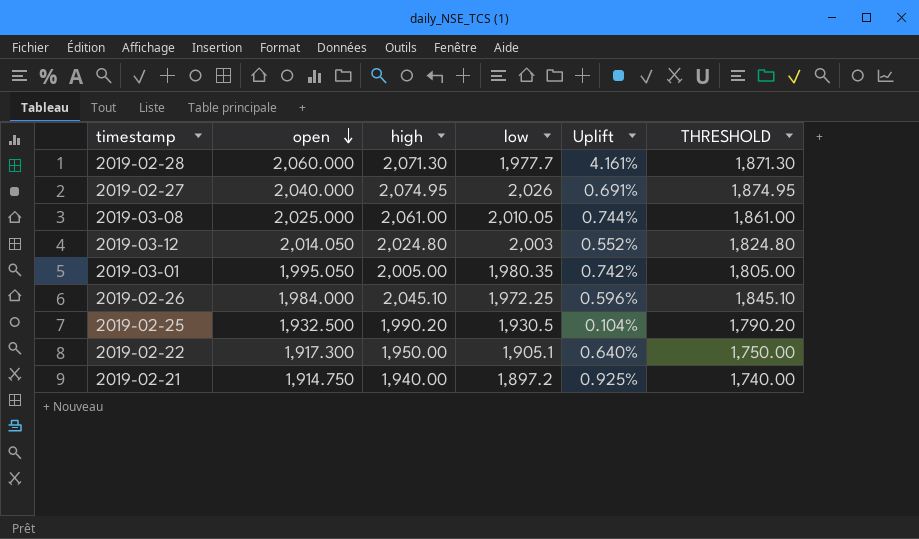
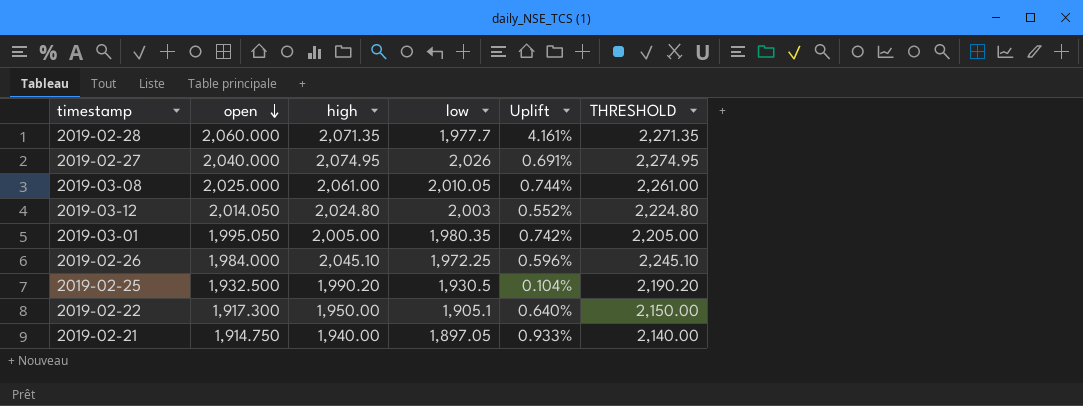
column THRESHOLD | formula: [high] - 200 -> [high] + 200
2019-02-28 | high: 2,071.30 -> 2,071.35
2019-02-21 | low: 1,897.2 -> 1,897.05
2019-02-21 | Uplift: 0.925% -> 0.933%

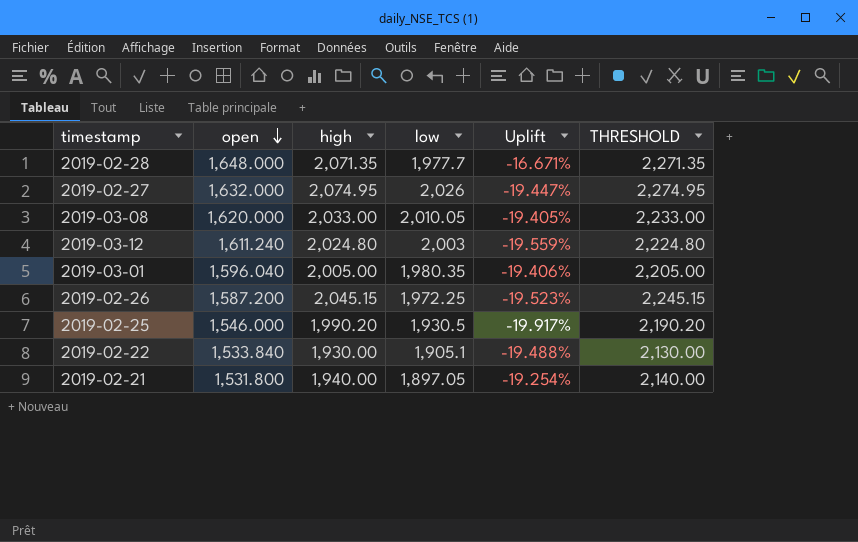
2019-02-28 | open: 2,060.000 -> 1,648.000
2019-02-28 | Uplift: 4.161% -> -16.671%
2019-02-27 | open: 2,040.000 -> 1,632.000
2019-02-27 | Uplift: 0.691% -> -19.447%
2019-03-08 | open: 2,025.000 -> 1,620.000
2019-03-08 | high: 2,061.00 -> 2,033.00
2019-03-08 | Uplift: 0.744% -> -19.405%
2019-03-08 | THRESHOLD: 2,261.00 -> 2,233.00
2019-03-12 | open: 2,014.050 -> 1,611.240
2019-03-12 | Uplift: 0.552% -> -19.559%
2019-03-01 | open: 1,995.050 -> 1,596.040
2019-03-01 | Uplift: 0.742% -> -19.406%
2019-02-26 | open: 1,984.000 -> 1,587.200
2019-02-26 | high: 2,045.10 -> 2,045.15
2019-02-26 | Uplift: 0.596% -> -19.523%
2019-02-26 | THRESHOLD: 2,245.10 -> 2,245.15
2019-02-25 | open: 1,932.500 -> 1,546.000
2019-02-25 | Uplift: 0.104% -> -19.917%
2019-02-22 | open: 1,917.300 -> 1,533.840
2019-02-22 | high: 1,950.00 -> 1,930.00
2019-02-22 | Uplift: 0.640% -> -19.488%
2019-02-22 | THRESHOLD: 2,150.00 -> 2,130.00
2019-02-21 | open: 1,914.750 -> 1,531.800
2019-02-21 | Uplift: 0.933% -> -19.254%

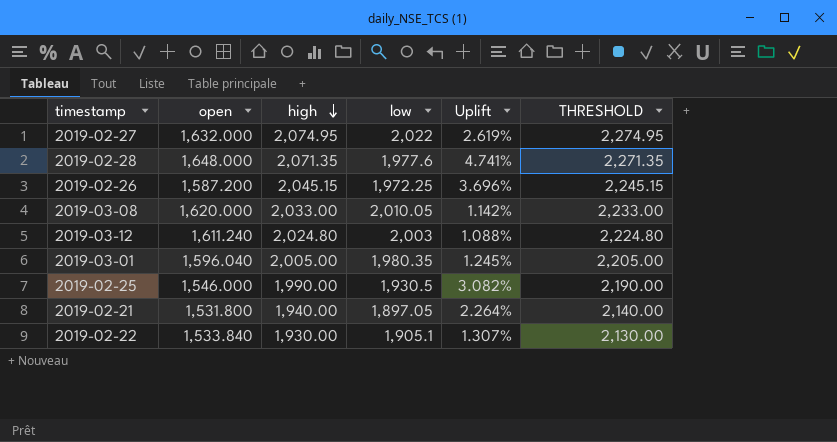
row order: open descending -> high descending
column Uplift | formula: ([open] - [low]) / [low] -> ([high] - [low]) / [low]
2019-02-27 | low: 2,026 -> 2,022
2019-02-28 | low: 1,977.7 -> 1,977.6
2019-02-25 | high: 1,990.20 -> 1,990.00
2019-02-25 | THRESHOLD: 2,190.20 -> 2,190.00

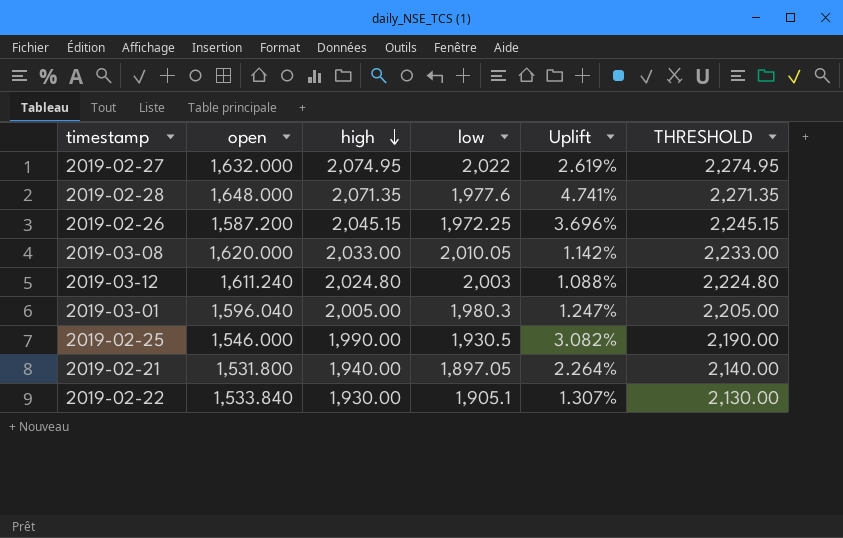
2019-03-01 | low: 1,980.35 -> 1,980.3
2019-03-01 | Uplift: 1.245% -> 1.247%

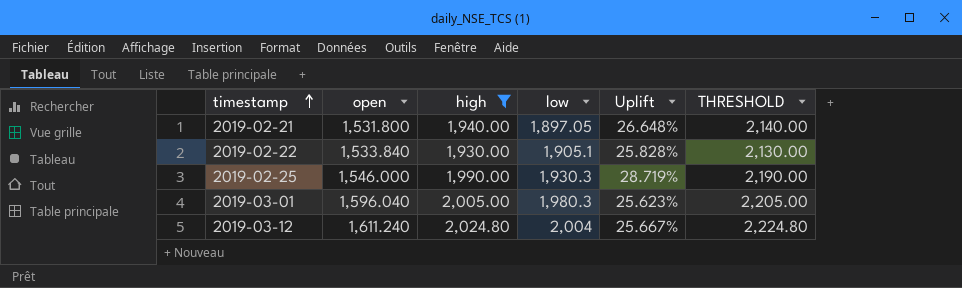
filter: none -> high <= 2,024.80
row order: high descending -> timestamp ascending
column Uplift | formula: ([high] - [low]) / [low] -> ([high] - [open]) / [open]
2019-02-25 | low: 1,930.5 -> 1,930.3
2019-03-12 | low: 2,003 -> 2,004

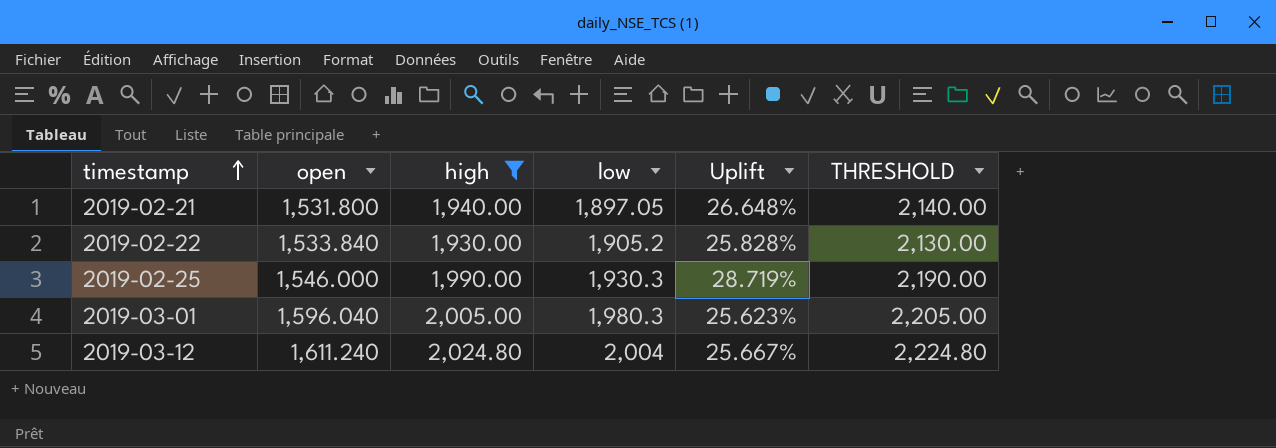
2019-02-22 | low: 1,905.1 -> 1,905.2

